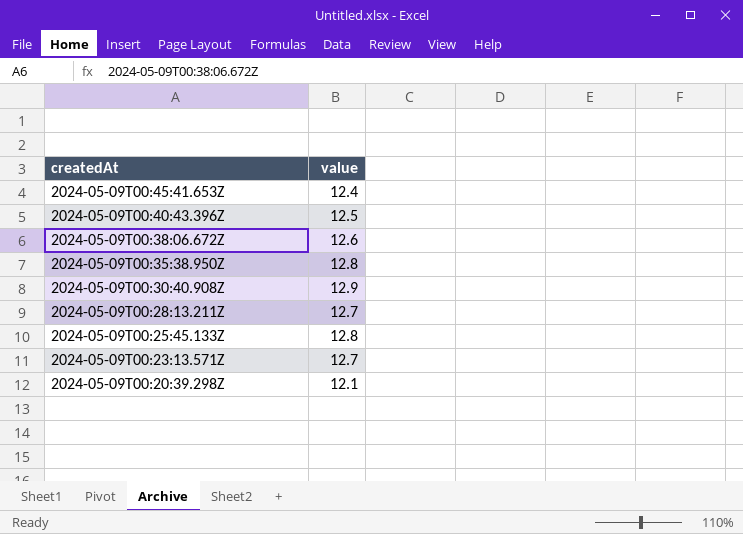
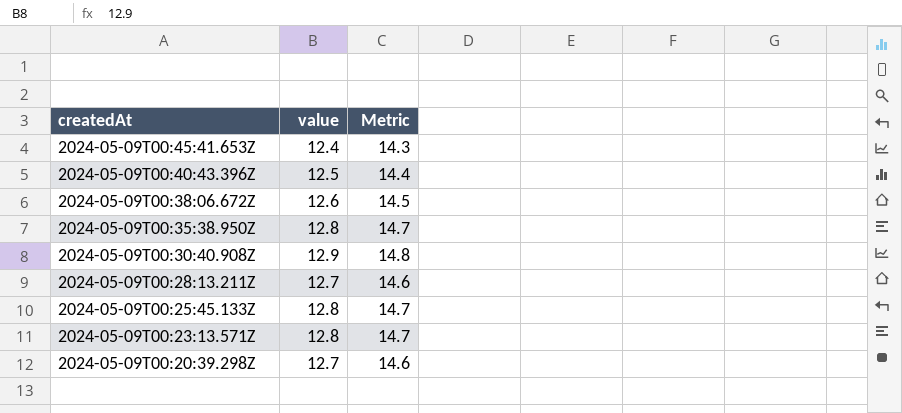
column Metric | formula: none -> [value] * 1.15
2024-05-09T00:23:13.571Z | value: 12.7 -> 12.8
2024-05-09T00:20:39.298Z | value: 12.1 -> 12.7

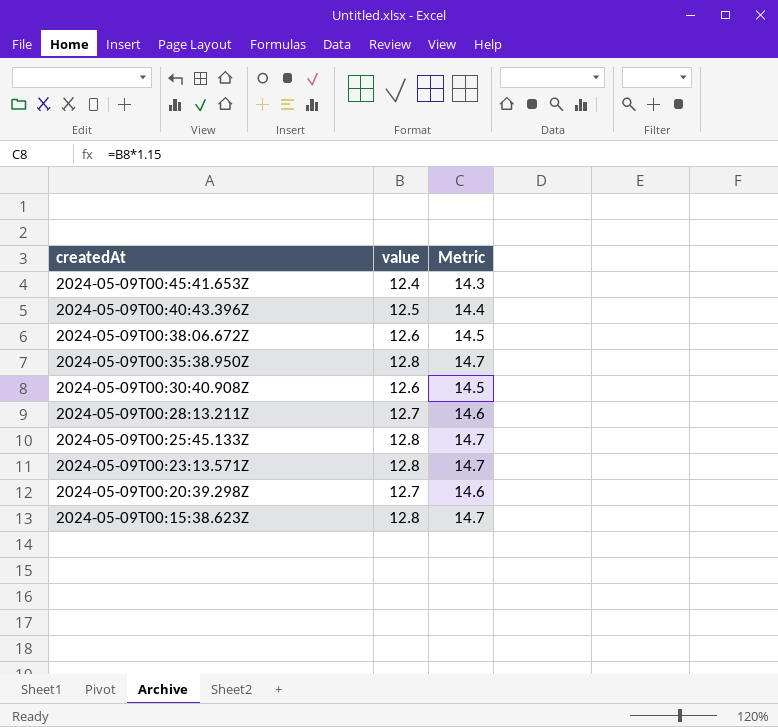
2024-05-09T00:30:40.908Z | value: 12.9 -> 12.6
2024-05-09T00:30:40.908Z | Metric: 14.8 -> 14.5
row 2024-05-09T00:15:38.623Z: none -> 12.8 | 14.7

